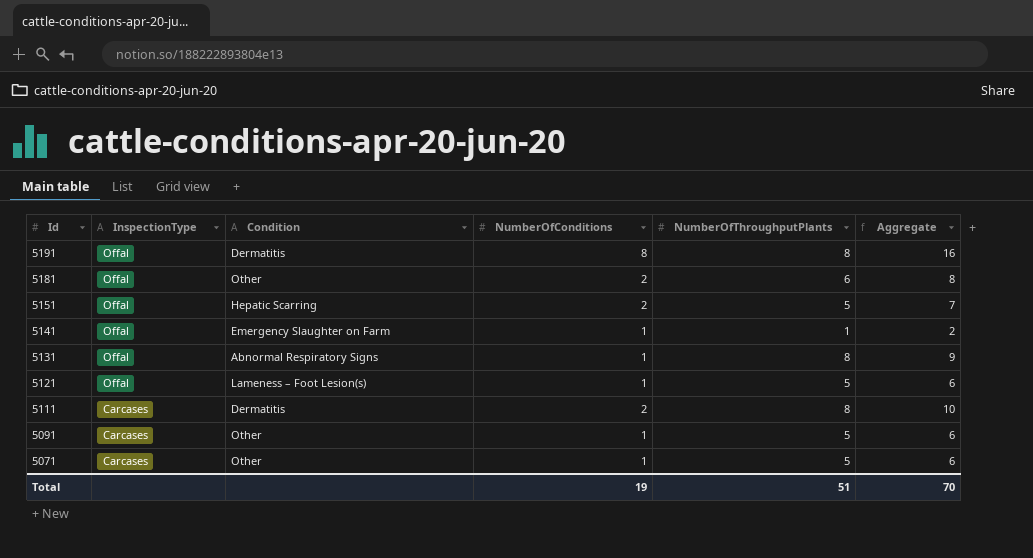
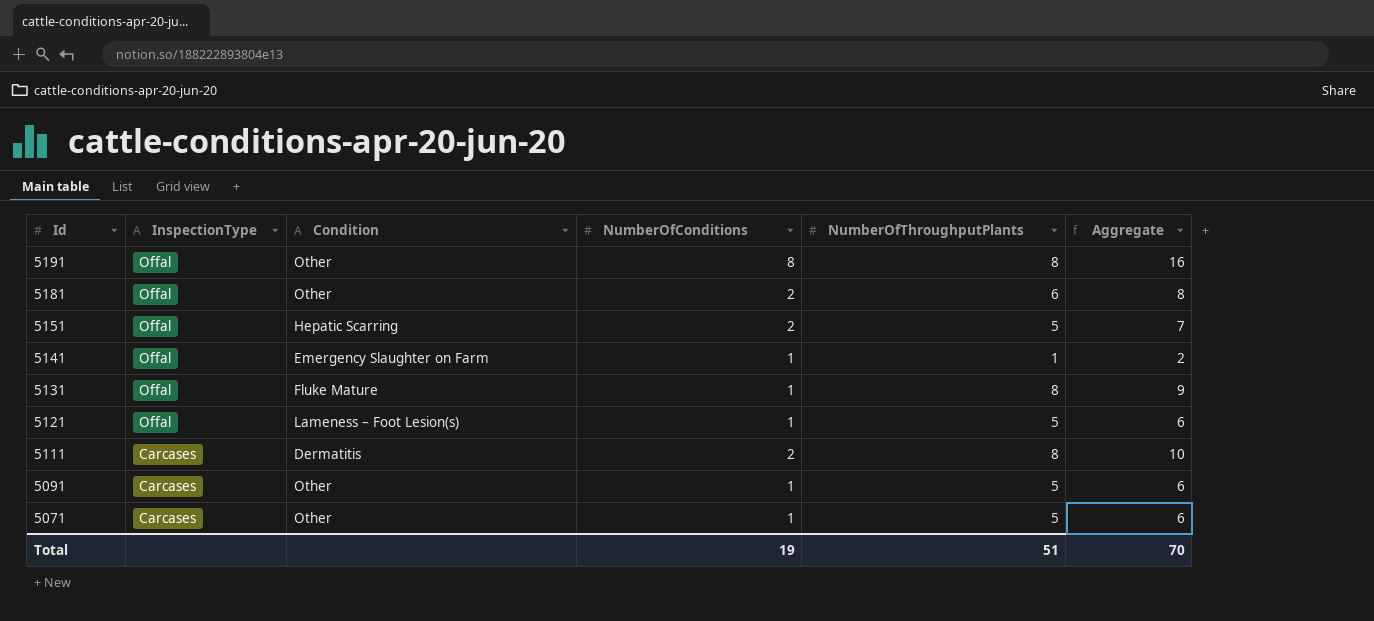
5191 | Condition: Dermatitis -> Other
5131 | Condition: Abnormal Respiratory Signs -> Fluke Mature

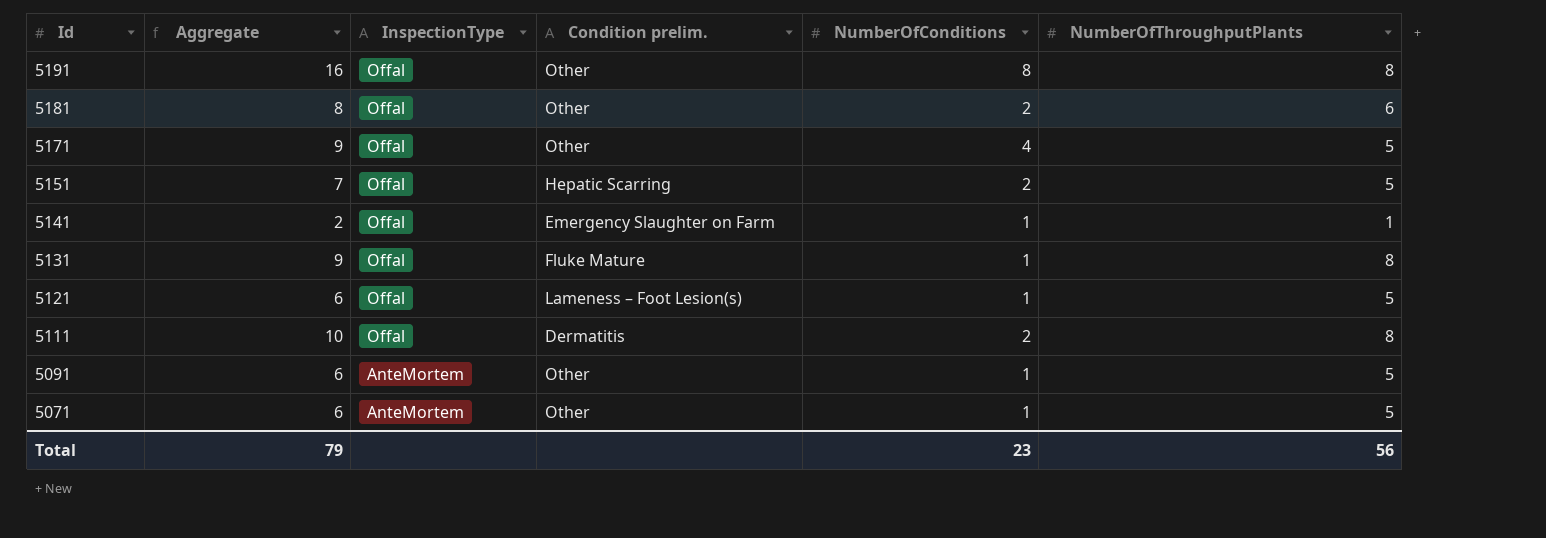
column Aggregate | position: 6 -> 2
column name: Condition -> Condition prelim.
row 5171: none -> 9 | Offal | Other | 4 | 5
5111 | InspectionType: Carcases -> Offal
5091 | InspectionType: Carcases -> AnteMortem
5071 | InspectionType: Carcases -> AnteMortem
Total | Aggregate: 70 -> 79
Total | NumberOfConditions: 19 -> 23
Total | NumberOfThroughputPlants: 51 -> 56

